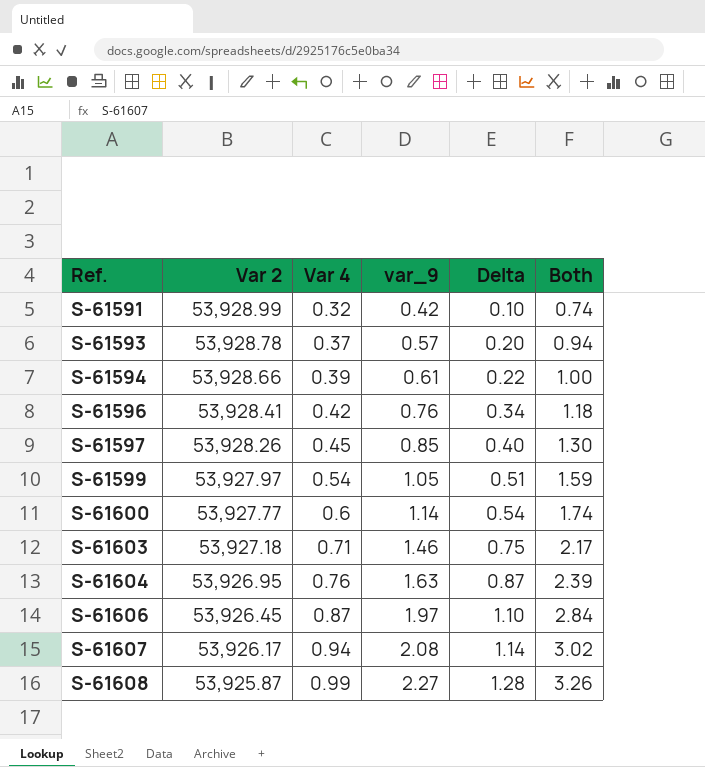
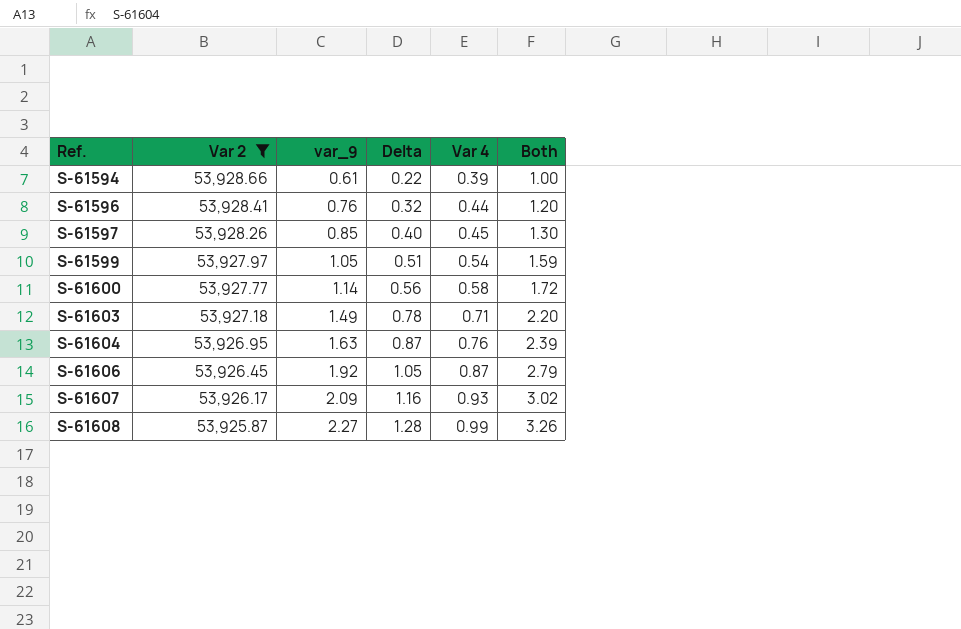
filter: none -> Var 2 <= 53,928.66
column Var 4 | position: 3 -> 5
S-61596 | Delta: 0.34 -> 0.32
S-61596 | Var 4: 0.42 -> 0.44
S-61596 | Both: 1.18 -> 1.20
S-61600 | Delta: 0.54 -> 0.56
S-61600 | Var 4: 0.6 -> 0.58
S-61600 | Both: 1.74 -> 1.72
S-61603 | var_9: 1.46 -> 1.49
S-61603 | Delta: 0.75 -> 0.78
S-61603 | Both: 2.17 -> 2.20
S-61606 | var_9: 1.97 -> 1.92
S-61606 | Delta: 1.10 -> 1.05
S-61606 | Both: 2.84 -> 2.79
S-61607 | var_9: 2.08 -> 2.09
S-61607 | Delta: 1.14 -> 1.16
S-61607 | Var 4: 0.94 -> 0.93

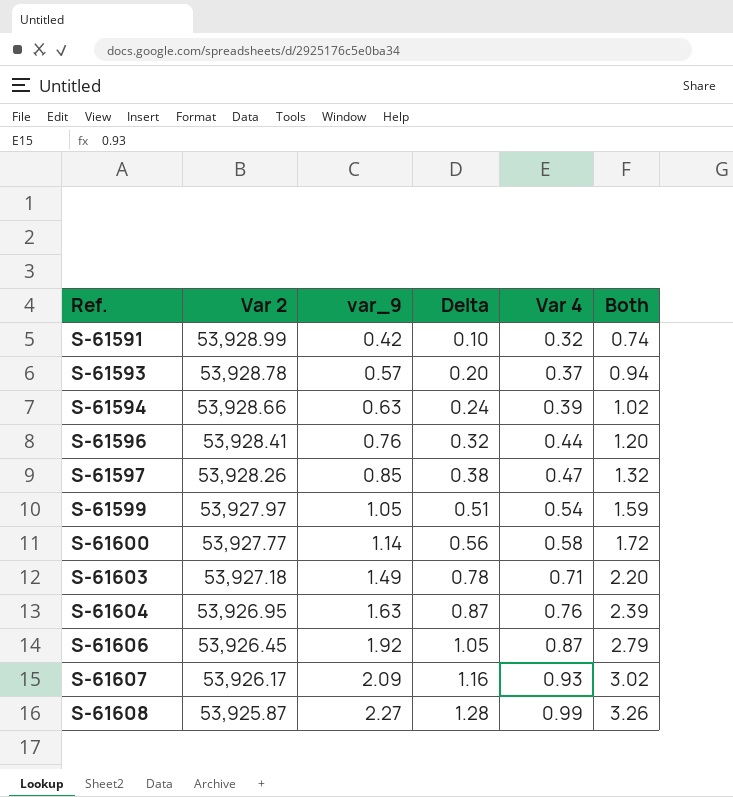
filter: Var 2 <= 53,928.66 -> none
S-61594 | var_9: 0.61 -> 0.63
S-61594 | Delta: 0.22 -> 0.24
S-61594 | Both: 1.00 -> 1.02
S-61597 | Delta: 0.40 -> 0.38
S-61597 | Var 4: 0.45 -> 0.47
S-61597 | Both: 1.30 -> 1.32

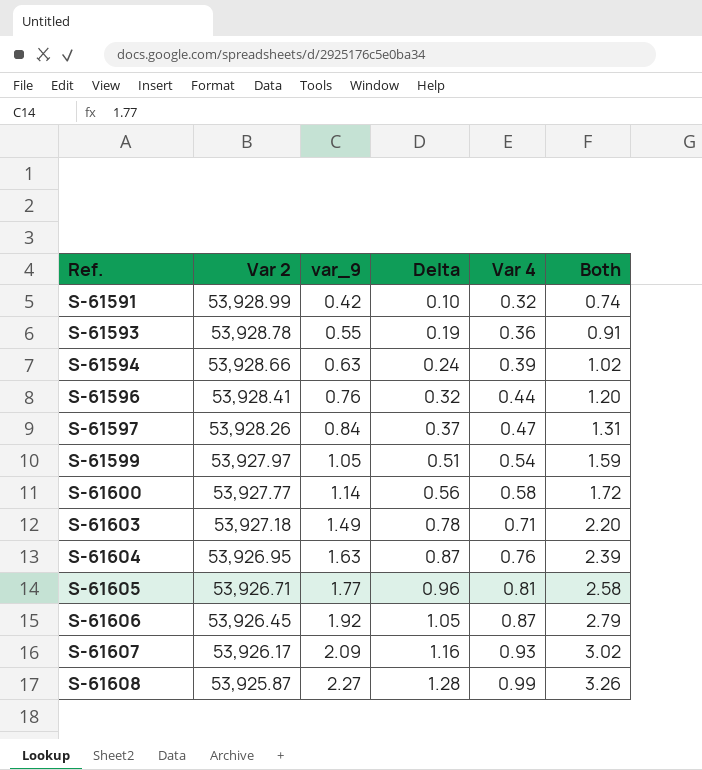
S-61593 | var_9: 0.57 -> 0.55
S-61593 | Delta: 0.20 -> 0.19
S-61593 | Var 4: 0.37 -> 0.36
S-61593 | Both: 0.94 -> 0.91
S-61597 | var_9: 0.85 -> 0.84
S-61597 | Delta: 0.38 -> 0.37
S-61597 | Both: 1.32 -> 1.31
row S-61605: none -> 53,926.71 | 1.77 | 0.96 | 0.81 | 2.58

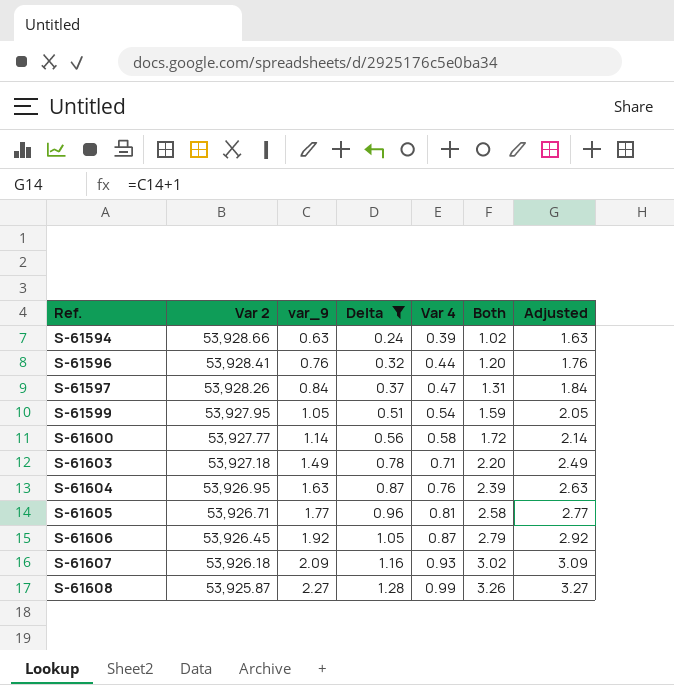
filter: none -> Delta >= 0.24
column Adjusted | formula: none -> [var_9] + 1
S-61599 | Var 2: 53,927.97 -> 53,927.95
S-61607 | Var 2: 53,926.17 -> 53,926.18

